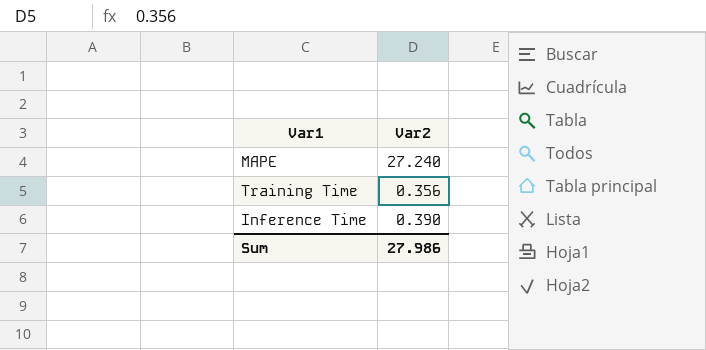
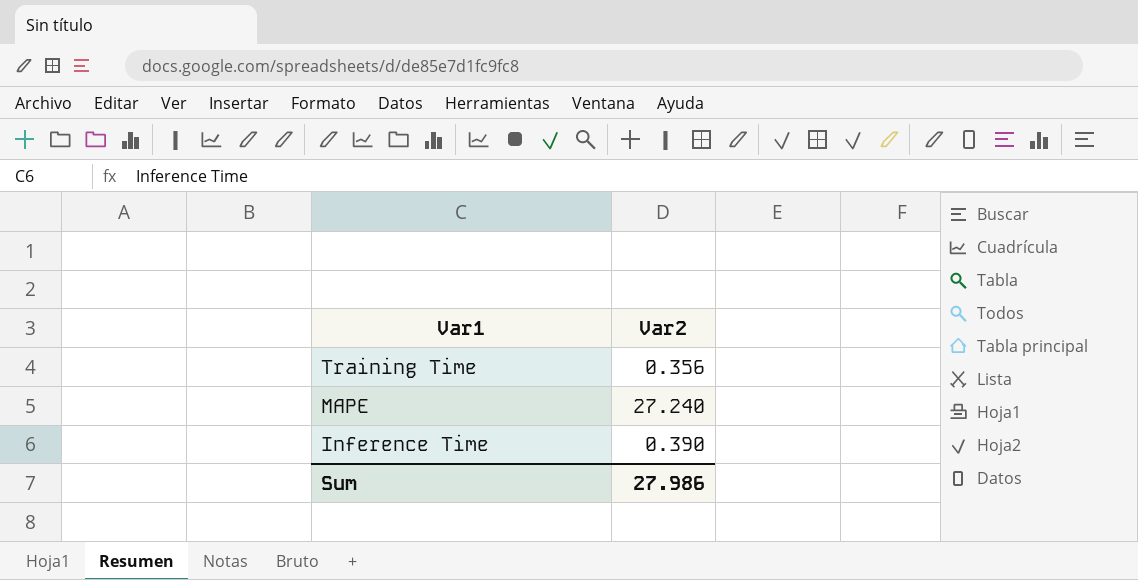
row order: none -> Var1 descending

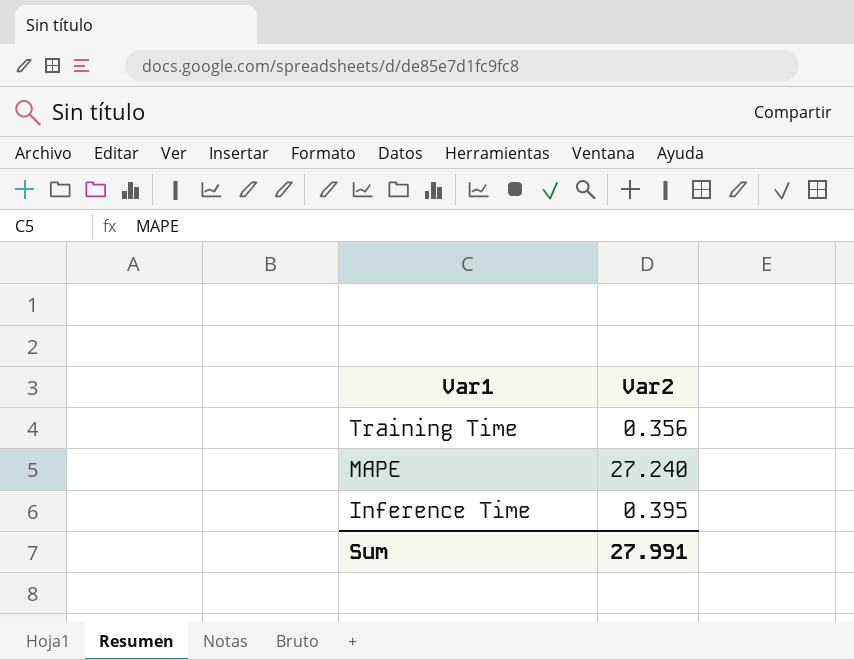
Inference Time | Var2: 0.390 -> 0.395
Sum | Var2: 27.986 -> 27.991

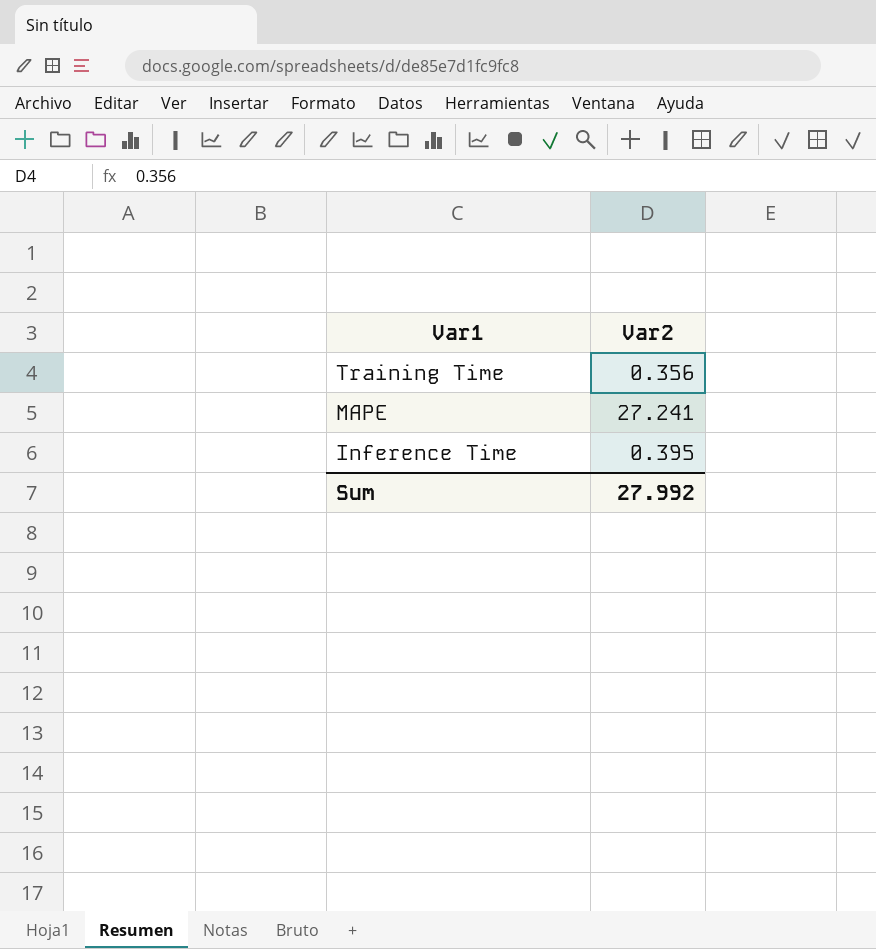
MAPE | Var2: 27.240 -> 27.241
Sum | Var2: 27.991 -> 27.992

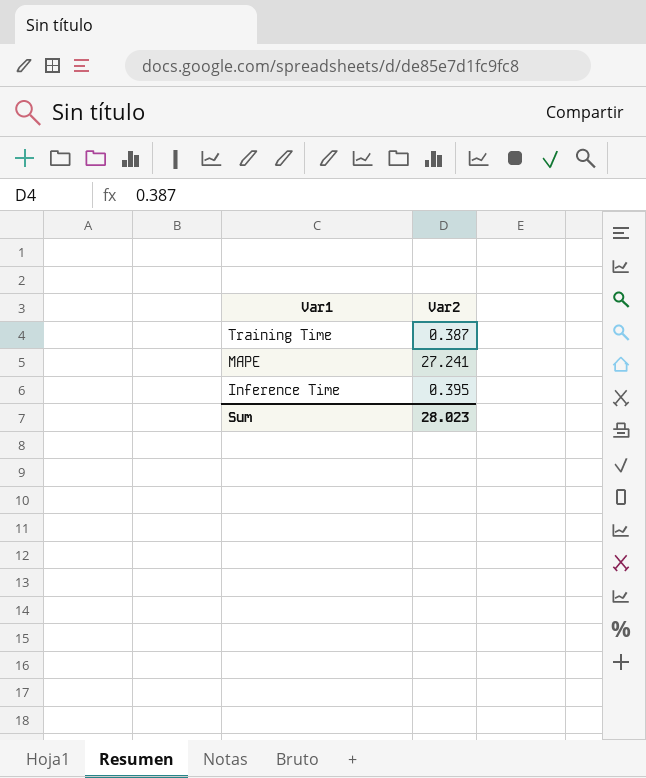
Training Time | Var2: 0.356 -> 0.387
Sum | Var2: 27.992 -> 28.023

